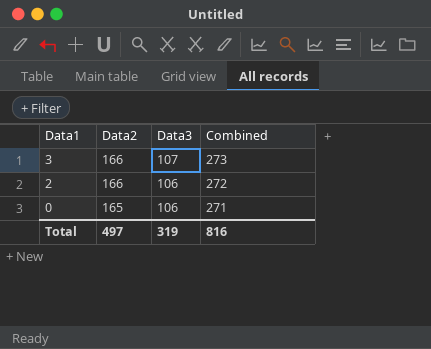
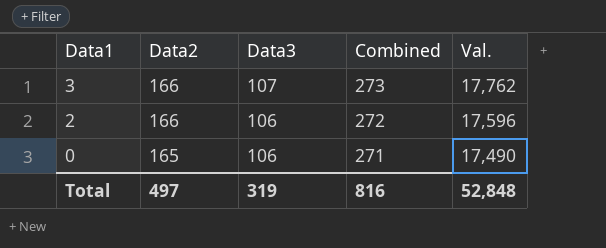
column Val. | formula: none -> [Data2] * [Data3]

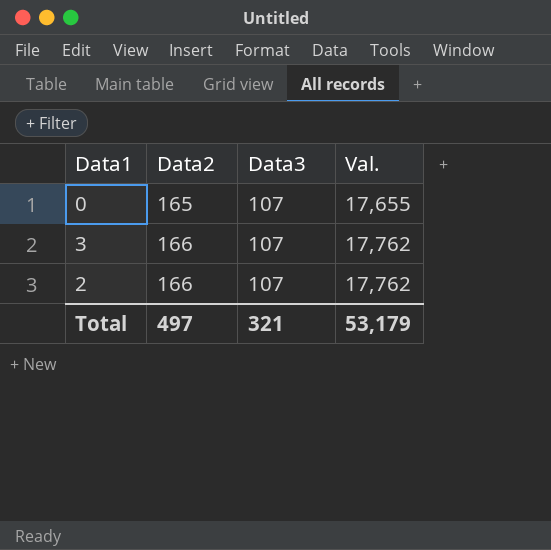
row order: Data1 descending -> Data2 ascending
column Combined | formula: [Data2] + [Data3] -> none
0 | Data3: 106 -> 107
0 | Val.: 17,490 -> 17,655
2 | Data3: 106 -> 107
2 | Val.: 17,596 -> 17,762
Total | Data3: 319 -> 321
Total | Val.: 52,848 -> 53,179

